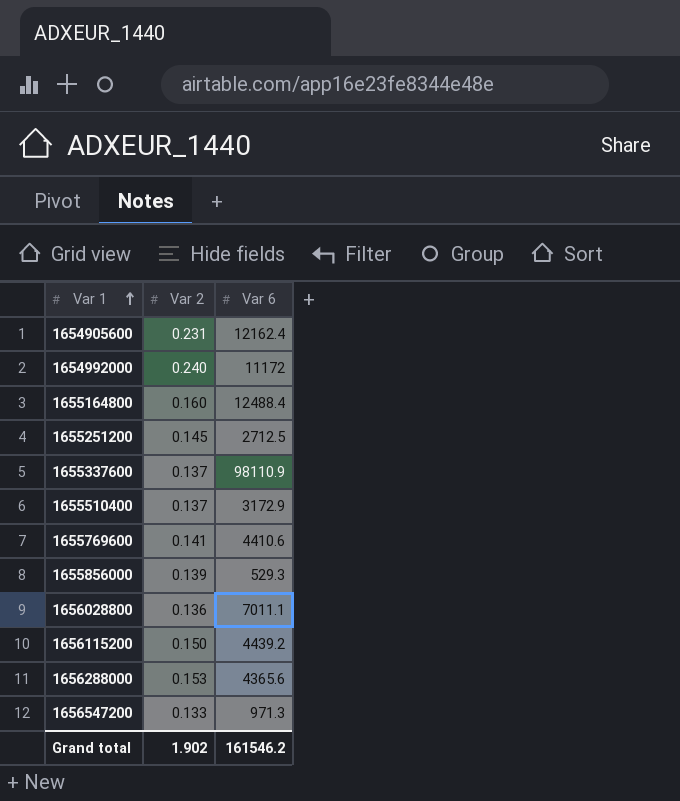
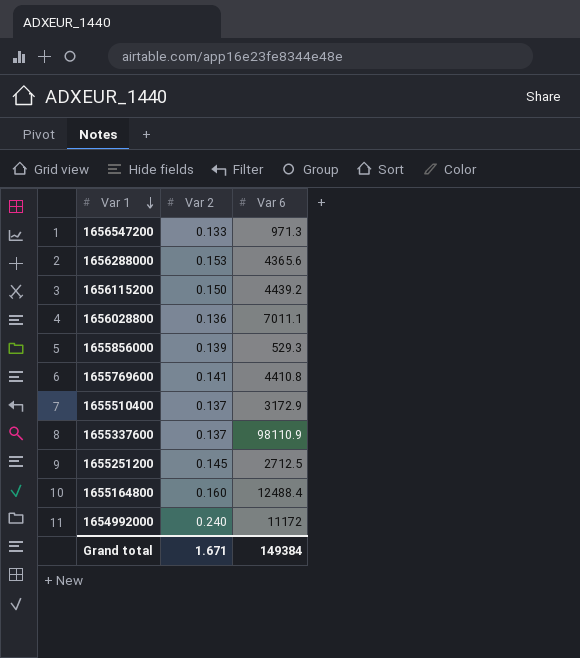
row order: Var 1 ascending -> Var 1 descending
row 1654905600: 0.231 | 12162.4 -> none
1655769600 | Var 6: 4410.6 -> 4410.8
Grand total | Var 2: 1.902 -> 1.671
Grand total | Var 6: 161546.2 -> 149384

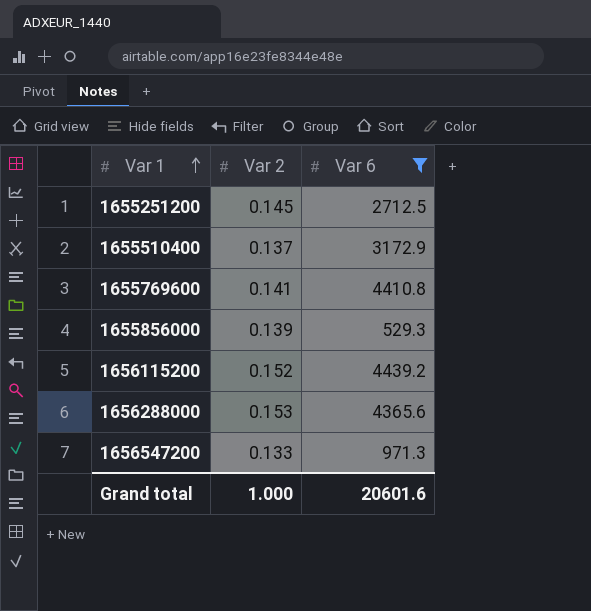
filter: none -> Var 6 <= 4439.2
row order: Var 1 descending -> Var 1 ascending
1656115200 | Var 2: 0.150 -> 0.152
Grand total | Var 2: 1.671 -> 1.000
Grand total | Var 6: 149384 -> 20601.6

